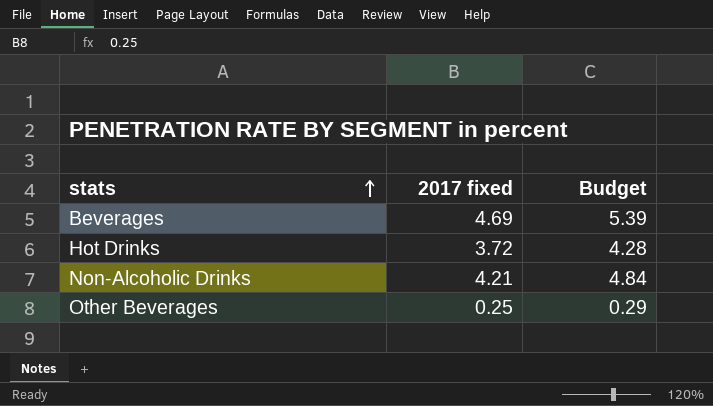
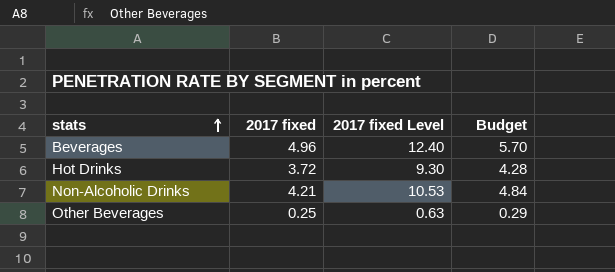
column 2017 fixed Level | formula: none -> [2017 fixed] * 2.5
Beverages | 2017 fixed: 4.69 -> 4.96
Beverages | Budget: 5.39 -> 5.70

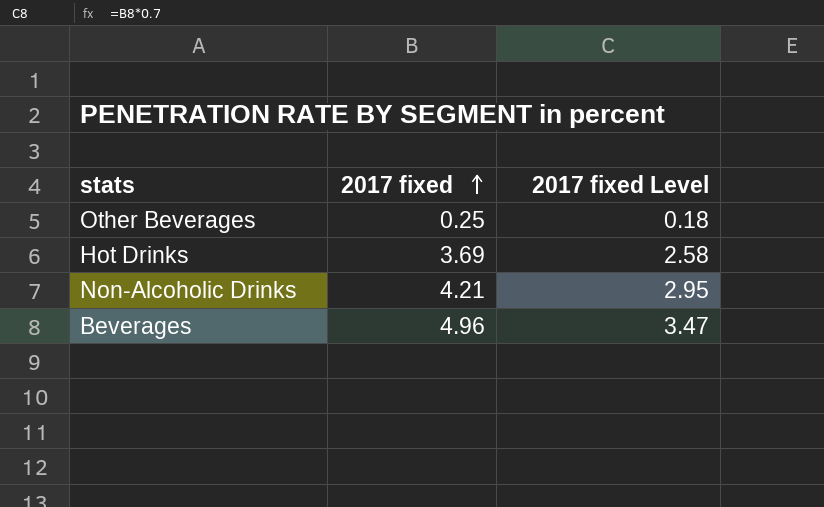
row order: stats ascending -> 2017 fixed ascending
column Budget | formula: [2017 fixed] * 1.15 -> none
column 2017 fixed Level | formula: [2017 fixed] * 2.5 -> [2017 fixed] * 0.7
Hot Drinks | 2017 fixed: 3.72 -> 3.69

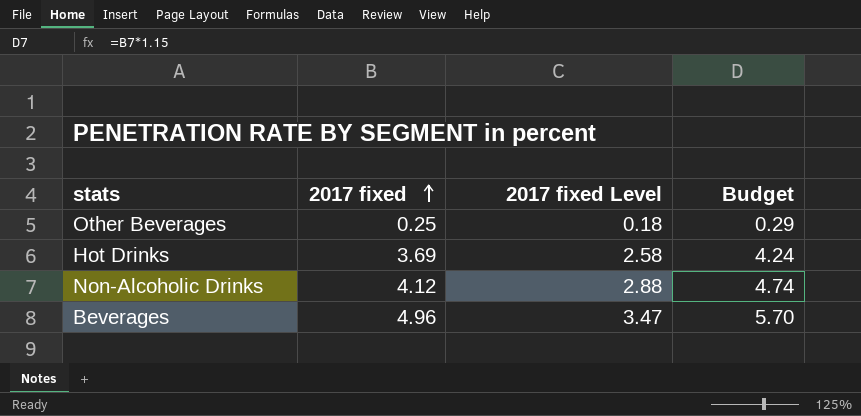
column Budget | formula: none -> [2017 fixed] * 1.15
Non-Alcoholic Drinks | 2017 fixed: 4.21 -> 4.12
Non-Alcoholic Drinks | 2017 fixed Level: 2.95 -> 2.88

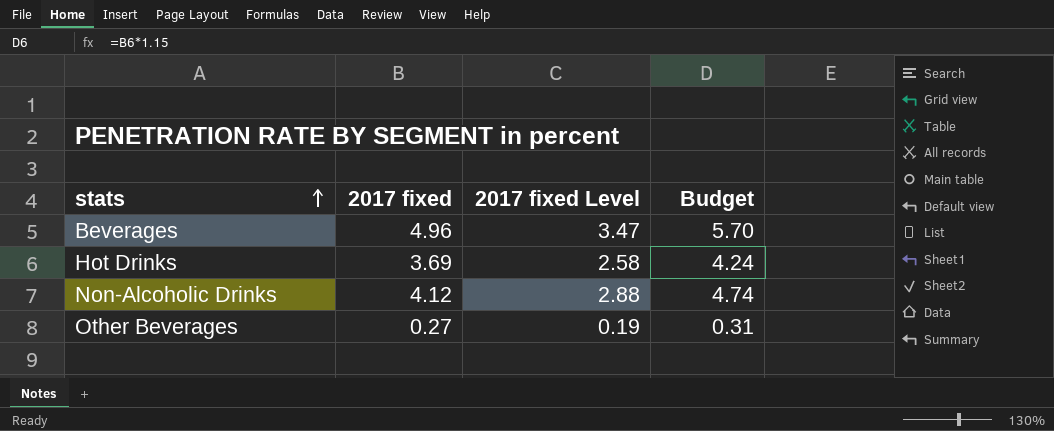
row order: 2017 fixed ascending -> stats ascending
Other Beverages | 2017 fixed: 0.25 -> 0.27
Other Beverages | 2017 fixed Level: 0.18 -> 0.19
Other Beverages | Budget: 0.29 -> 0.31

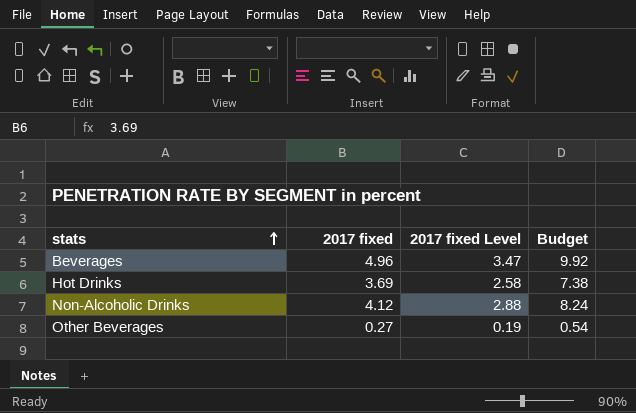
column Budget | formula: [2017 fixed] * 1.15 -> [2017 fixed] * 2

